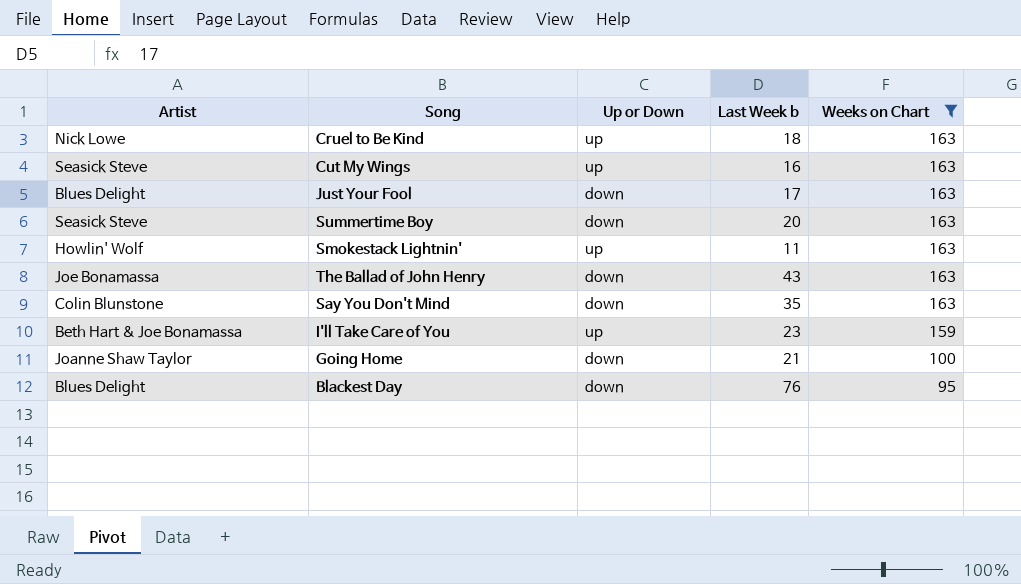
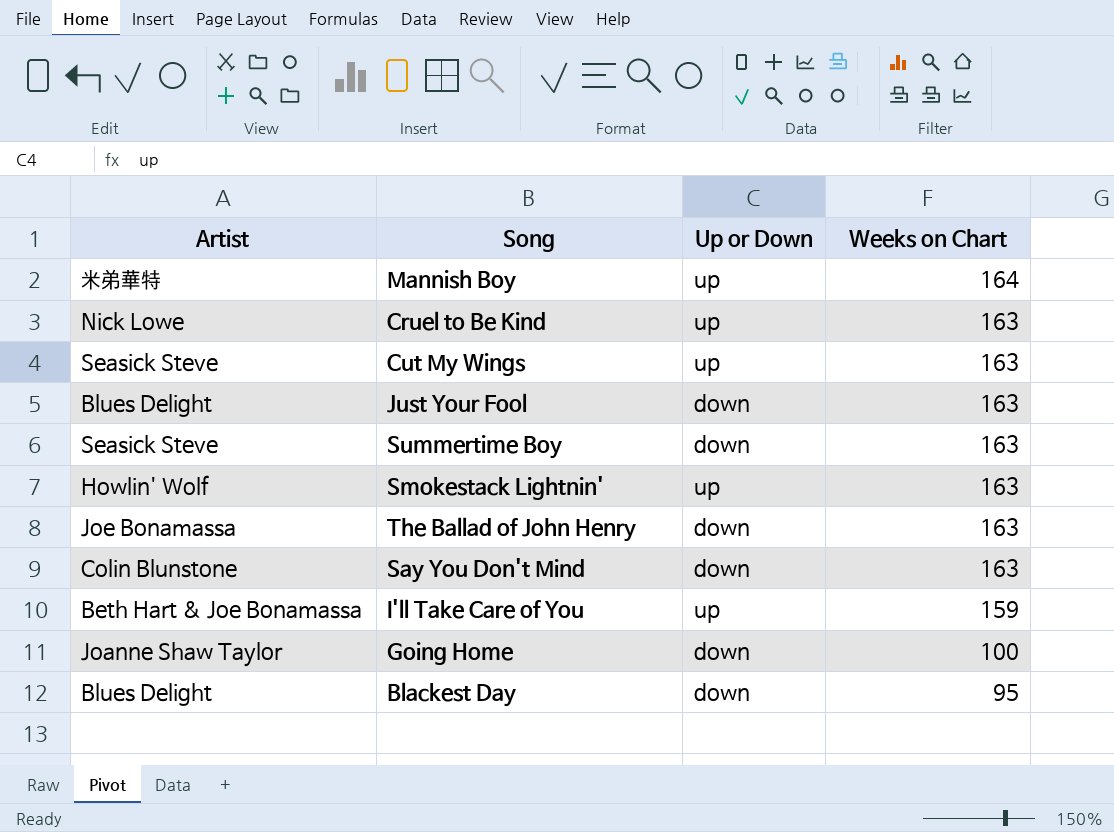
filter: Weeks on Chart != 164 -> none
column Last Week b | position: 4 -> none

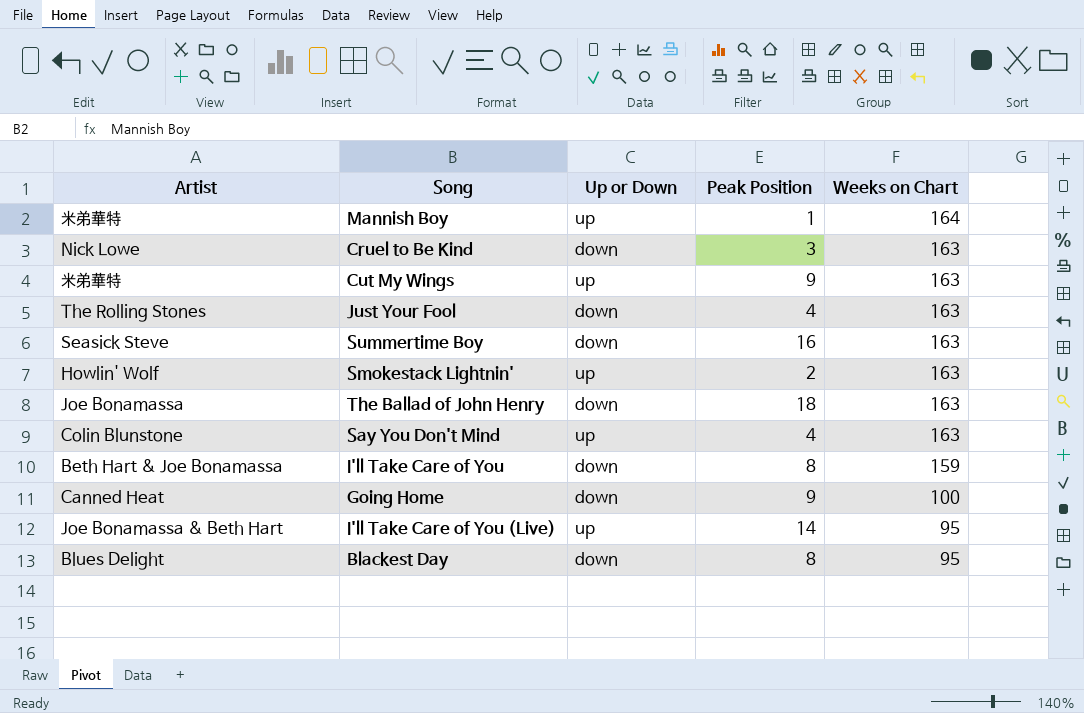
column Peak Position | position: none -> 4
Cruel to Be Kind | Up or Down: up -> down
Cut My Wings | Artist: Seasick Steve -> 米弟華特
Just Your Fool | Artist: Blues Delight -> The Rolling Stones
Say You Don't Mind | Up or Down: down -> up
I'll Take Care of You | Up or Down: up -> down
Going Home | Artist: Joanne Shaw Taylor -> Canned Heat
row I'll Take Care of You (Live): none -> Joe Bonamassa & Beth Hart | up | 14 | 95

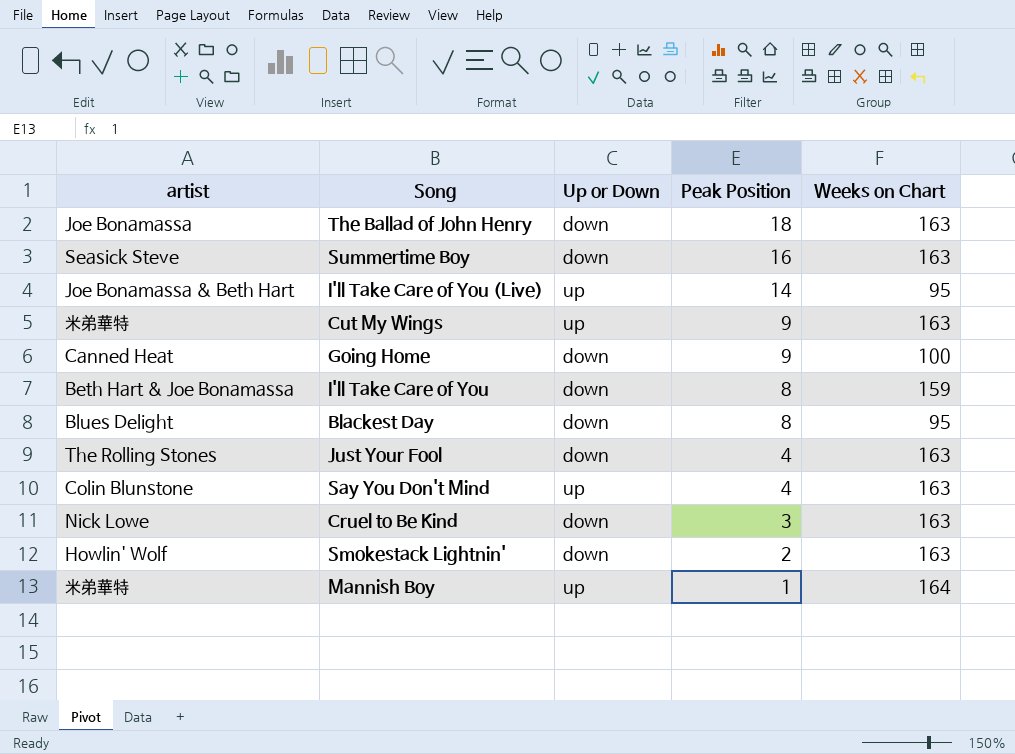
row order: Weeks on Chart descending -> Peak Position descending
column name: Artist -> artist
Smokestack Lightnin' | Up or Down: up -> down

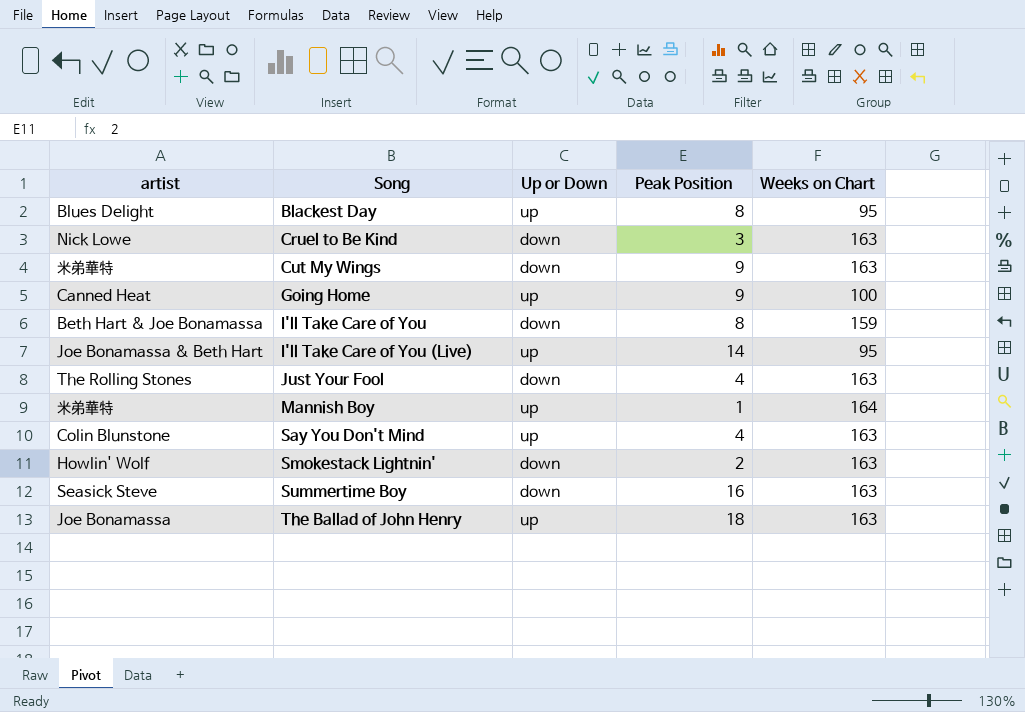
row order: Peak Position descending -> Song ascending
Blackest Day | Up or Down: down -> up
Cut My Wings | Up or Down: up -> down
Going Home | Up or Down: down -> up
The Ballad of John Henry | Up or Down: down -> up

